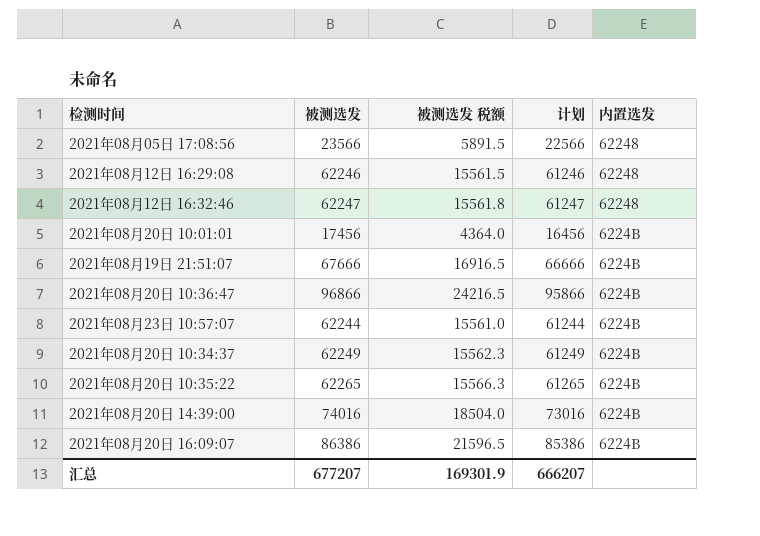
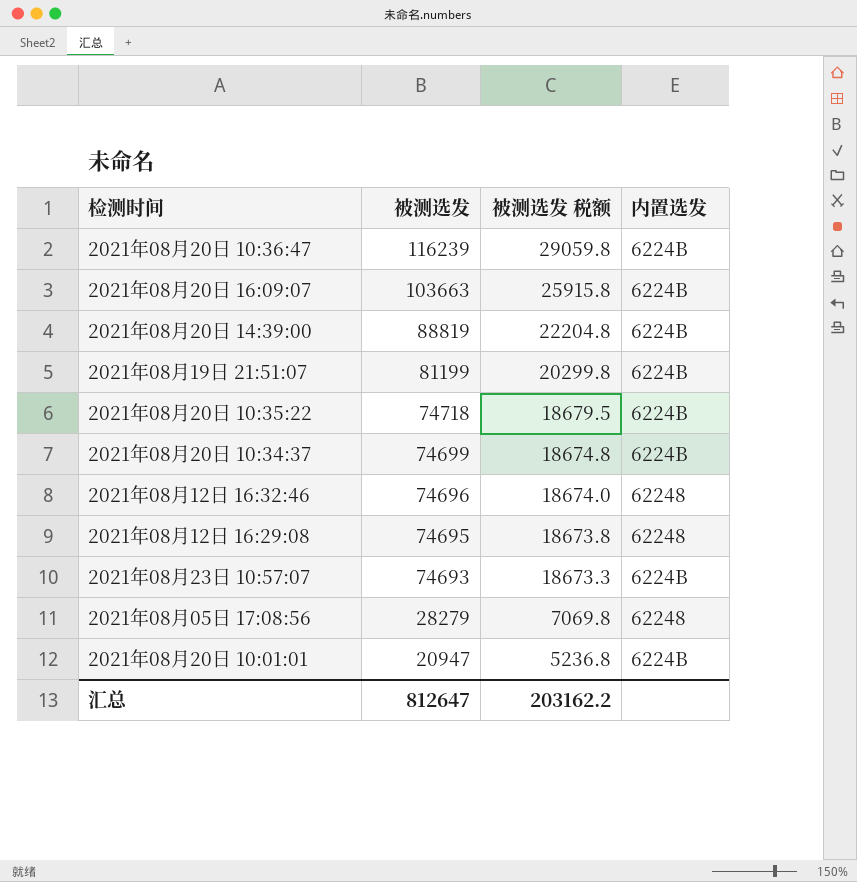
row order: 内置选发 descending -> 被测选发 descending
column 计划 | formula: [被测选发] - 1000 -> none
2021年08月20日 10:36:47 | 被测选发: 96866 -> 116239
2021年08月20日 10:36:47 | 被测选发 税额: 24216.5 -> 29059.8
2021年08月20日 16:09:07 | 被测选发: 86386 -> 103663
2021年08月20日 16:09:07 | 被测选发 税额: 21596.5 -> 25915.8
2021年08月20日 14:39:00 | 被测选发: 74016 -> 88819
2021年08月20日 14:39:00 | 被测选发 税额: 18504.0 -> 22204.8
2021年08月19日 21:51:07 | 被测选发: 67666 -> 81199
2021年08月19日 21:51:07 | 被测选发 税额: 16916.5 -> 20299.8
2021年08月20日 10:35:22 | 被测选发: 62265 -> 74718
2021年08月20日 10:35:22 | 被测选发 税额: 15566.3 -> 18679.5
2021年08月20日 10:34:37 | 被测选发: 62249 -> 74699
2021年08月20日 10:34:37 | 被测选发 税额: 15562.3 -> 18674.8
2021年08月12日 16:32:46 | 被测选发: 62247 -> 74696
2021年08月12日 16:32:46 | 被测选发 税额: 15561.8 -> 18674.0
2021年08月12日 16:29:08 | 被测选发: 62246 -> 74695
2021年08月12日 16:29:08 | 被测选发 税额: 15561.5 -> 18673.8
2021年08月23日 10:57:07 | 被测选发: 62244 -> 74693
2021年08月23日 10:57:07 | 被测选发 税额: 15561.0 -> 18673.3
2021年08月05日 17:08:56 | 被测选发: 23566 -> 28279
2021年08月05日 17:08:56 | 被测选发 税额: 5891.5 -> 7069.8
2021年08月20日 10:01:01 | 被测选发: 17456 -> 20947
2021年08月20日 10:01:01 | 被测选发 税额: 4364.0 -> 5236.8
汇总 | 被测选发: 677207 -> 812647
汇总 | 被测选发 税额: 169301.9 -> 203162.2

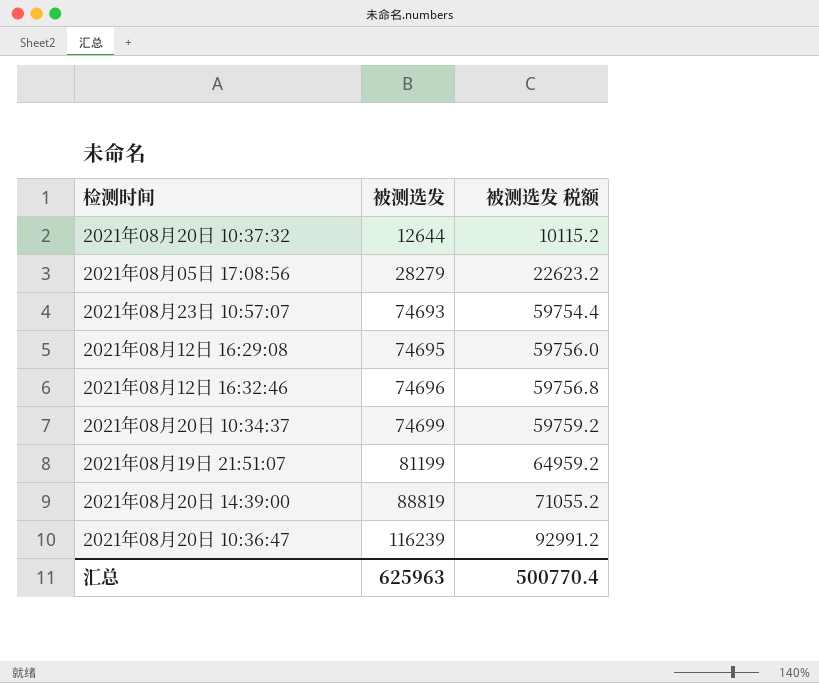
row order: 被测选发 descending -> 被测选发 ascending
column 内置选发 | position: 4 -> none
column 被测选发 税额 | formula: [被测选发] * 0.25 -> [被测选发] * 0.8
row 2021年08月20日 16:09:07: 103663 | 25915.8 | 6224B -> none
row 2021年08月20日 10:35:22: 74718 | 18679.5 | 6224B -> none
row 2021年08月20日 10:01:01: 20947 | 5236.8 | 6224B -> none
row 2021年08月20日 10:37:32: none -> 12644 | 10115.2
汇总 | 被测选发: 812647 -> 625963
汇总 | 被测选发 税额: 203162.2 -> 500770.4

